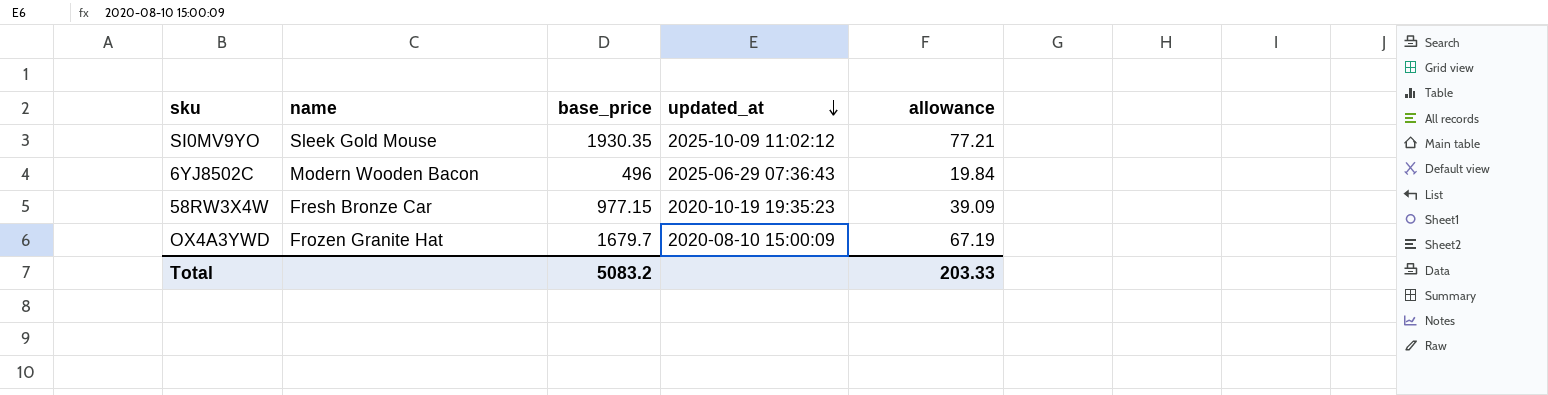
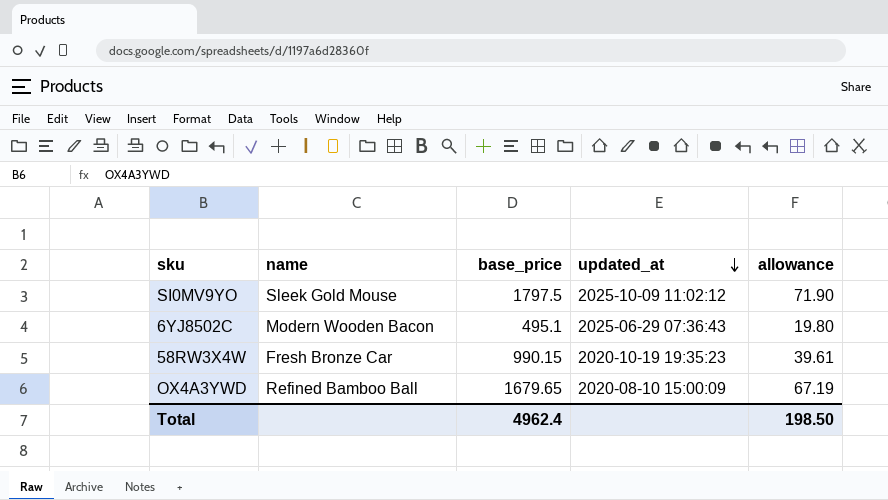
SI0MV9YO | base_price: 1930.35 -> 1797.5
SI0MV9YO | allowance: 77.21 -> 71.90
6YJ8502C | base_price: 496 -> 495.1
6YJ8502C | allowance: 19.84 -> 19.80
58RW3X4W | base_price: 977.15 -> 990.15
58RW3X4W | allowance: 39.09 -> 39.61
OX4A3YWD | name: Frozen Granite Hat -> Refined Bamboo Ball
OX4A3YWD | base_price: 1679.7 -> 1679.65
Total | base_price: 5083.2 -> 4962.4
Total | allowance: 203.33 -> 198.50

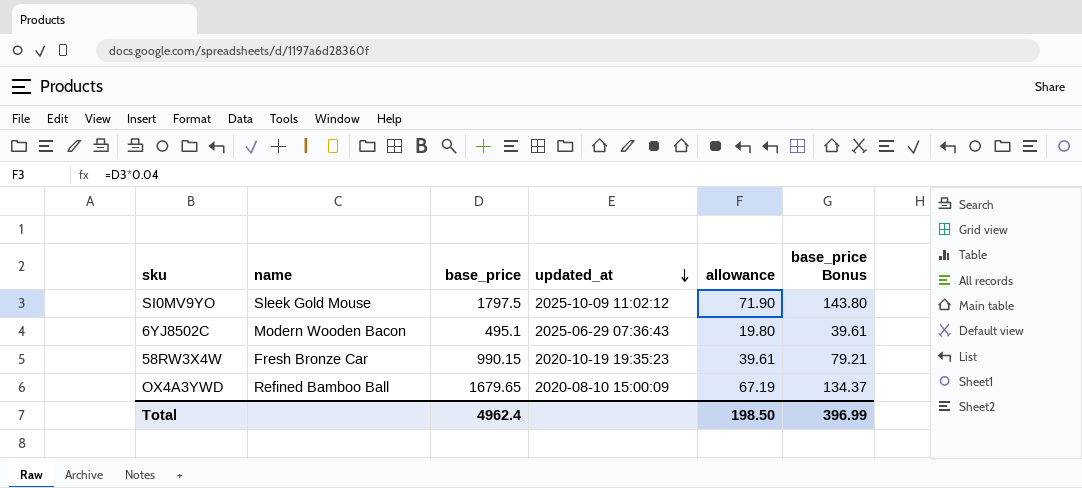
column base_price Bonus | formula: none -> [base_price] * 0.08

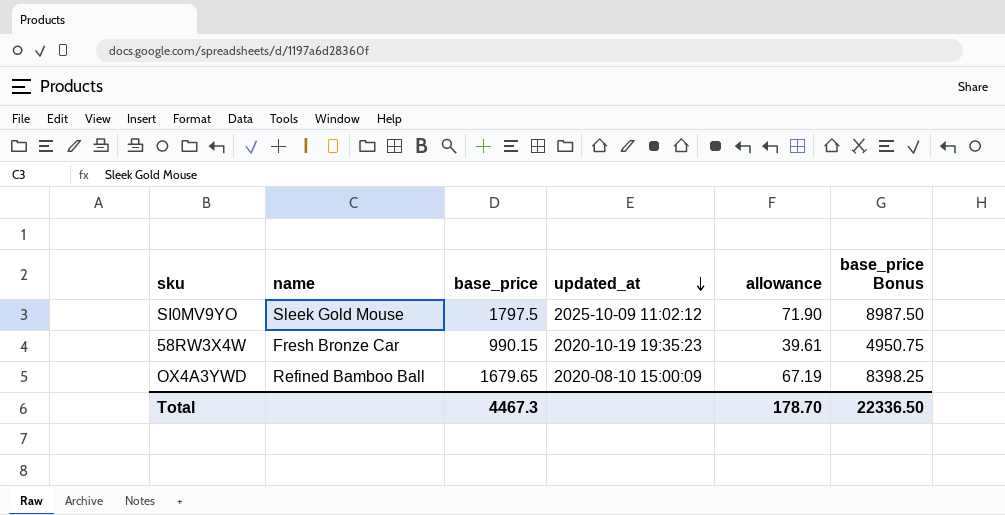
column base_price Bonus | formula: [base_price] * 0.08 -> [base_price] * 5
row 6YJ8502C: Modern Wooden Bacon | 495.1 | 2025-06-29 07:36:43 | 19.80 | 39.61 -> none
Total | base_price: 4962.4 -> 4467.3
Total | allowance: 198.50 -> 178.70
Total | base_price Bonus: 396.99 -> 22336.50

